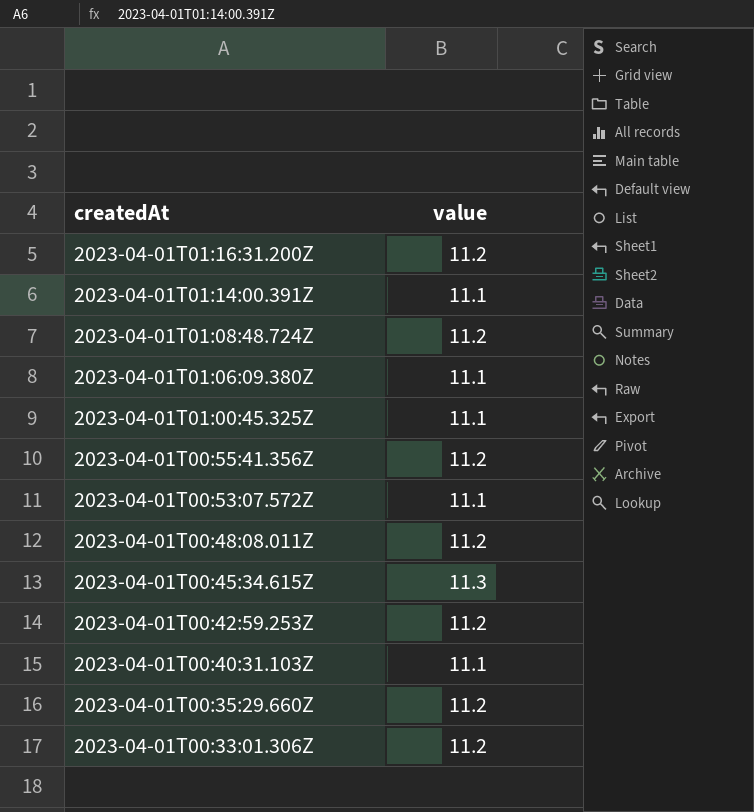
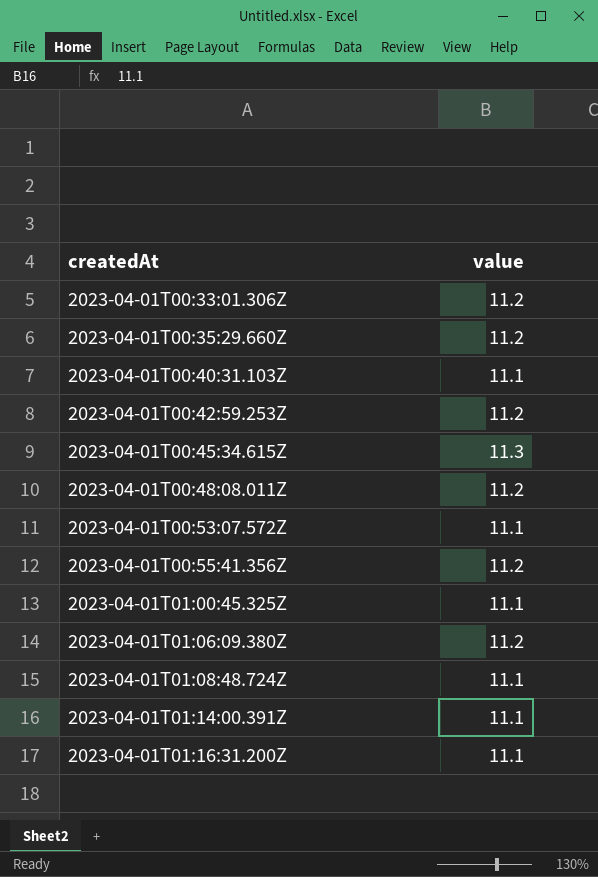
row order: createdAt descending -> createdAt ascending
2023-04-01T01:06:09.380Z | value: 11.1 -> 11.2
2023-04-01T01:08:48.724Z | value: 11.2 -> 11.1
2023-04-01T01:16:31.200Z | value: 11.2 -> 11.1

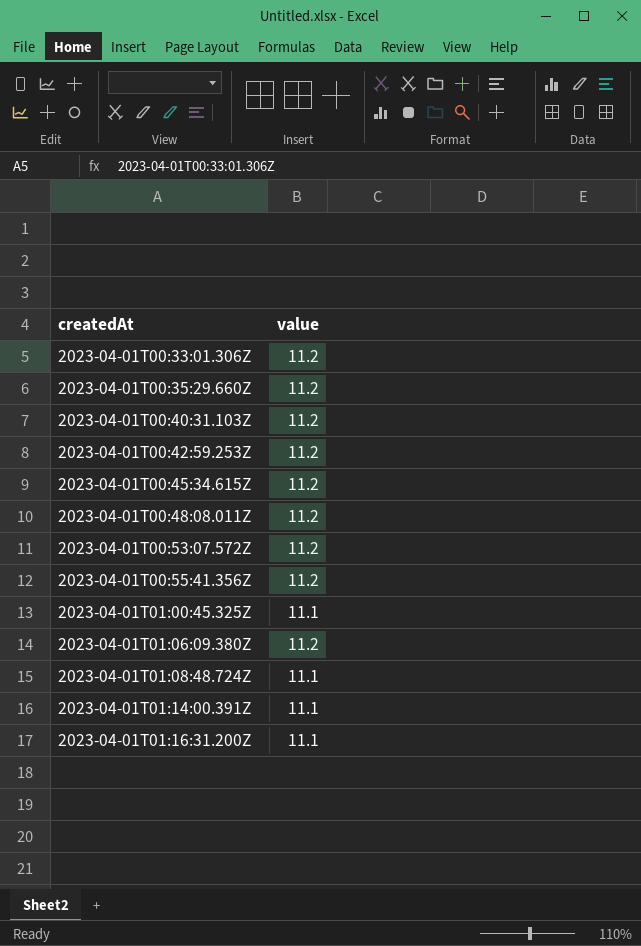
2023-04-01T00:40:31.103Z | value: 11.1 -> 11.2
2023-04-01T00:45:34.615Z | value: 11.3 -> 11.2
2023-04-01T00:53:07.572Z | value: 11.1 -> 11.2

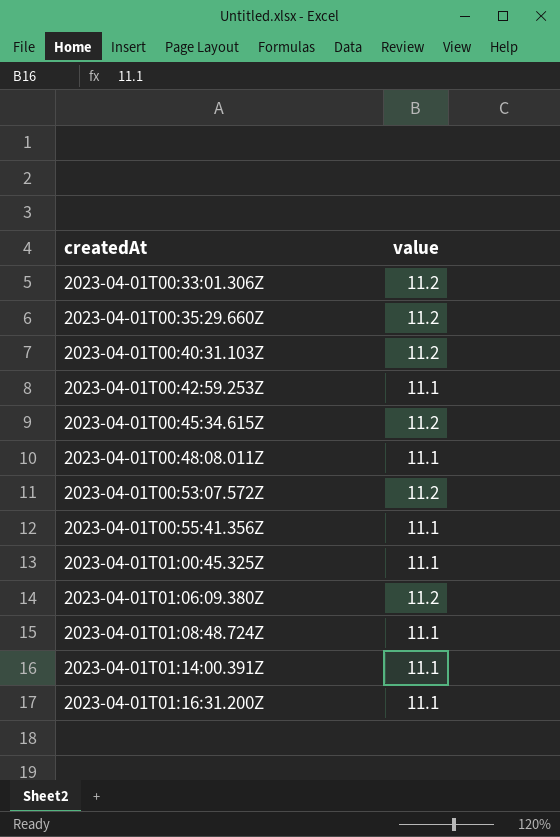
2023-04-01T00:42:59.253Z | value: 11.2 -> 11.1
2023-04-01T00:48:08.011Z | value: 11.2 -> 11.1
2023-04-01T00:55:41.356Z | value: 11.2 -> 11.1

